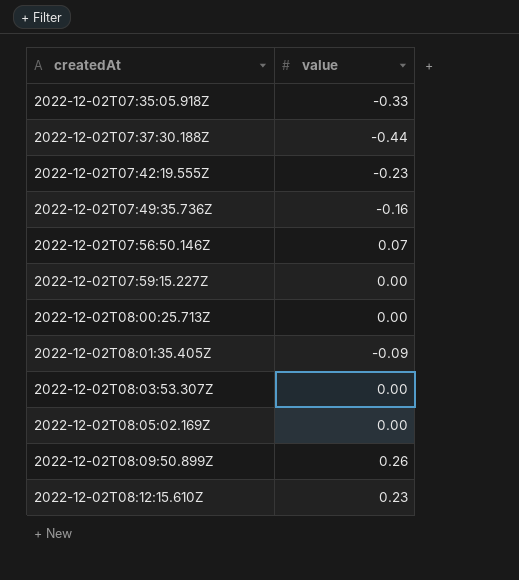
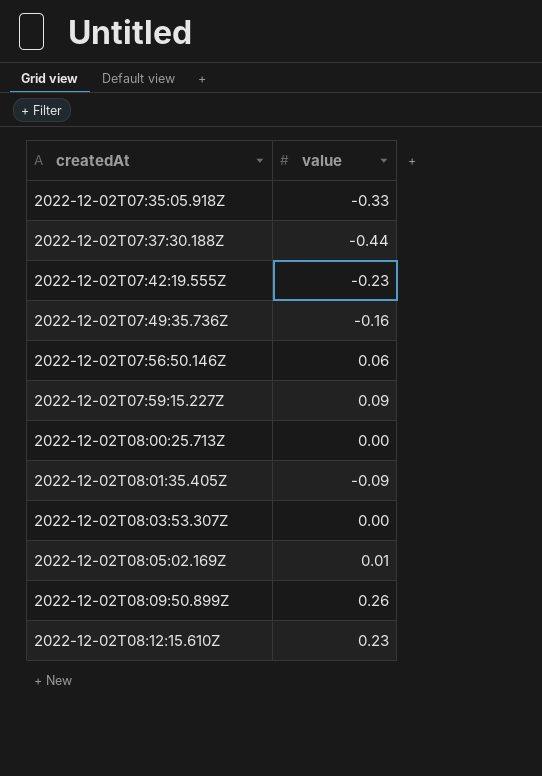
2022-12-02T07:56:50.146Z | value: 0.07 -> 0.06
2022-12-02T07:59:15.227Z | value: 0.00 -> 0.09
2022-12-02T08:05:02.169Z | value: 0.00 -> 0.01

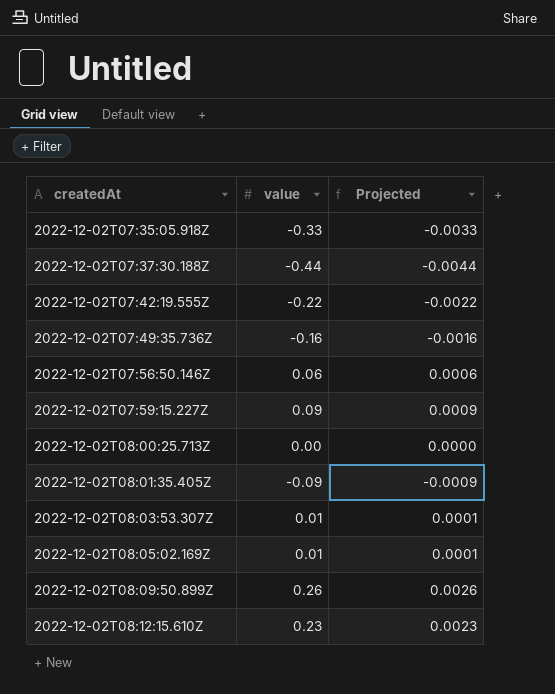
column Projected | formula: none -> [value] * 0.01
2022-12-02T07:42:19.555Z | value: -0.23 -> -0.22
2022-12-02T08:03:53.307Z | value: 0.00 -> 0.01

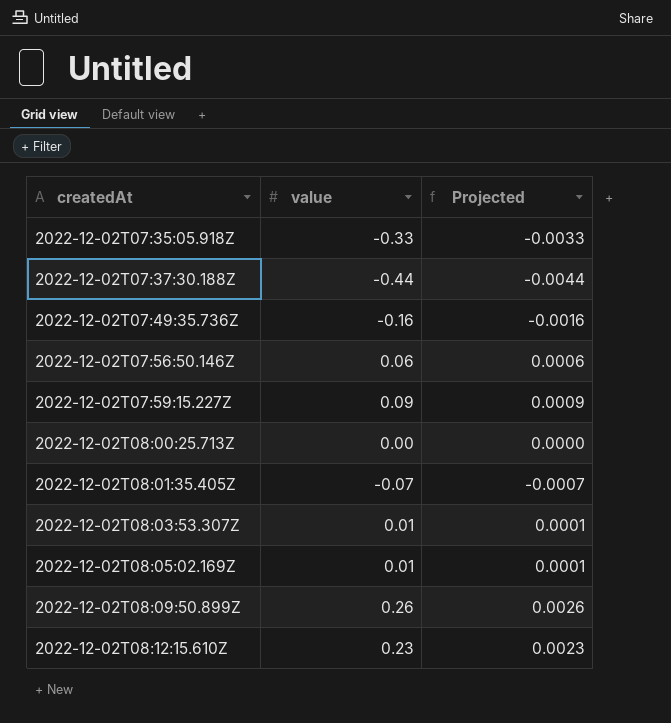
row 2022-12-02T07:42:19.555Z: -0.22 | -0.0022 -> none
2022-12-02T08:01:35.405Z | value: -0.09 -> -0.07
2022-12-02T08:01:35.405Z | Projected: -0.0009 -> -0.0007

